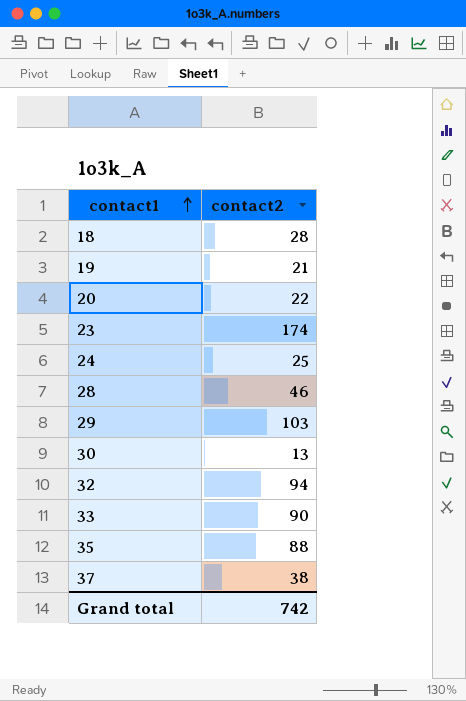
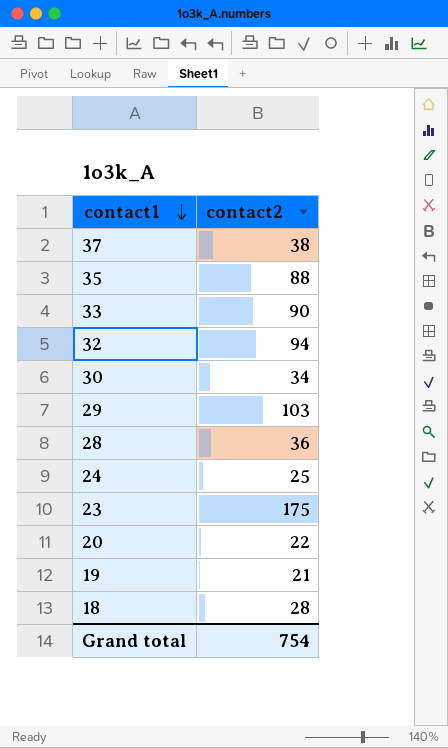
row order: contact1 ascending -> contact1 descending
30 | contact2: 13 -> 34
28 | contact2: 46 -> 36
23 | contact2: 174 -> 175
Grand total | contact2: 742 -> 754

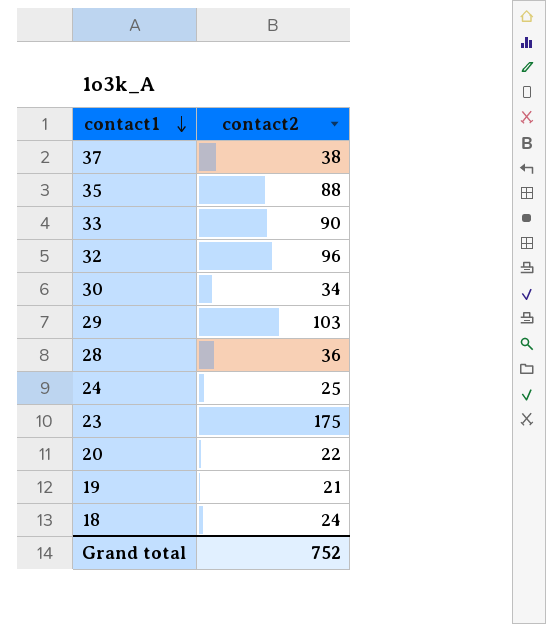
32 | contact2: 94 -> 96
18 | contact2: 28 -> 24
Grand total | contact2: 754 -> 752

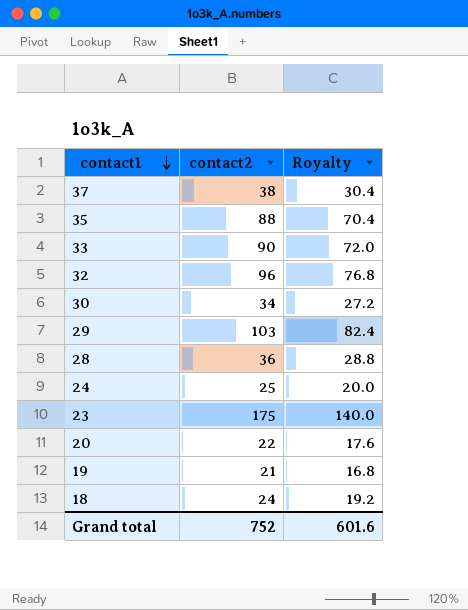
column Royalty | formula: none -> [contact2] * 0.8

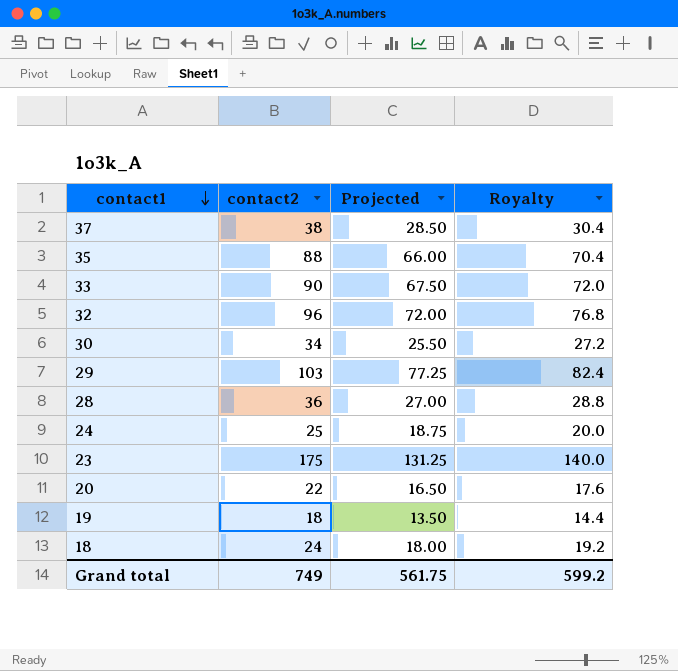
column Projected | formula: none -> [contact2] * 0.75
19 | contact2: 21 -> 18
19 | Royalty: 16.8 -> 14.4
Grand total | contact2: 752 -> 749
Grand total | Royalty: 601.6 -> 599.2

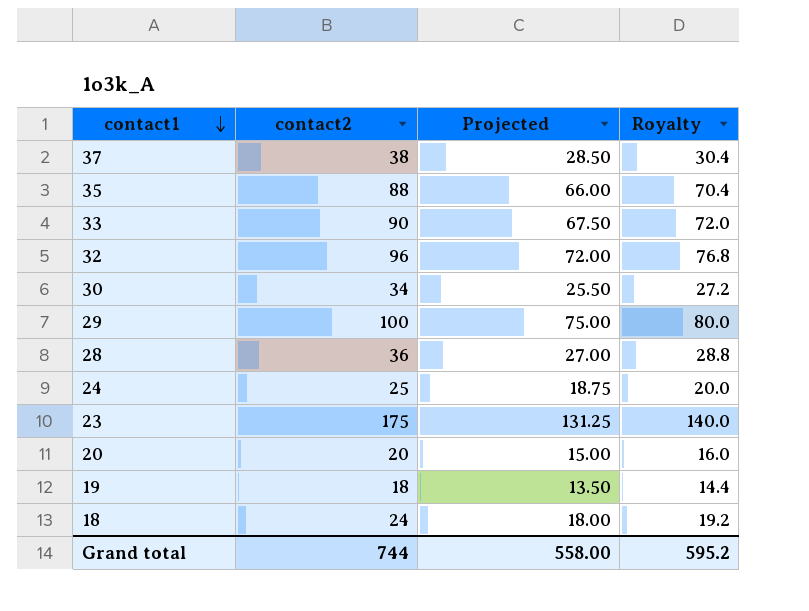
29 | contact2: 103 -> 100
29 | Projected: 77.25 -> 75.00
29 | Royalty: 82.4 -> 80.0
20 | contact2: 22 -> 20
20 | Projected: 16.50 -> 15.00
20 | Royalty: 17.6 -> 16.0
Grand total | contact2: 749 -> 744
Grand total | Projected: 561.75 -> 558.00
Grand total | Royalty: 599.2 -> 595.2

